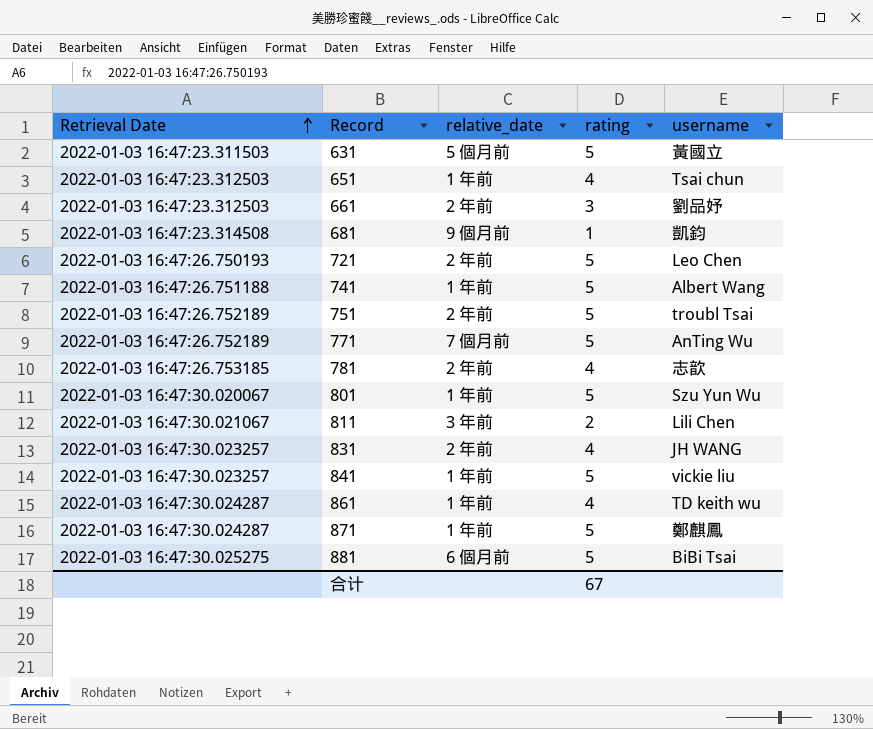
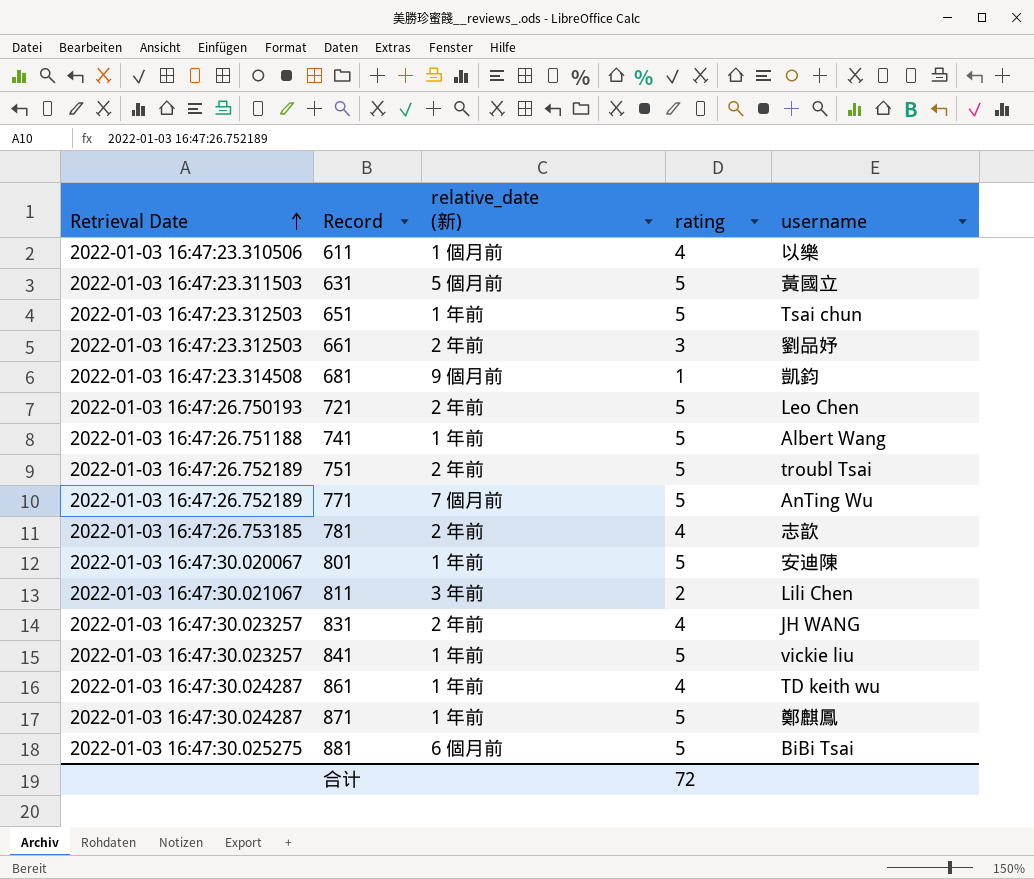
column name: relative_date -> relative_date (新)
row 611: none -> 2022-01-03 16:47:23.310506 | 1 個月前 | 4 | 以樂
651 | rating: 4 -> 5
801 | username: Szu Yun Wu -> 安迪陳
合计 | rating: 67 -> 72

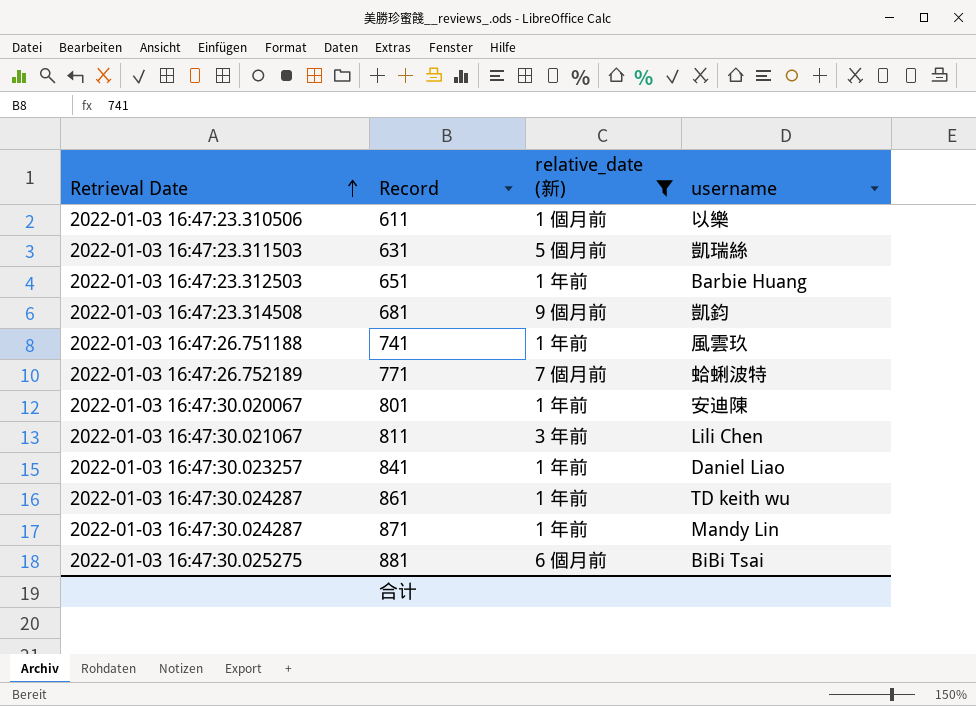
filter: none -> relative_date (新) != 2 年前
column rating | position: 4 -> none
631 | username: 黃國立 -> 凱瑞絲
651 | username: Tsai chun -> Barbie Huang
741 | username: Albert Wang -> 風雲玖
771 | username: AnTing Wu -> 蛤蜊波特
841 | username: vickie liu -> Daniel Liao
871 | username: 鄭麒鳳 -> Mandy Lin

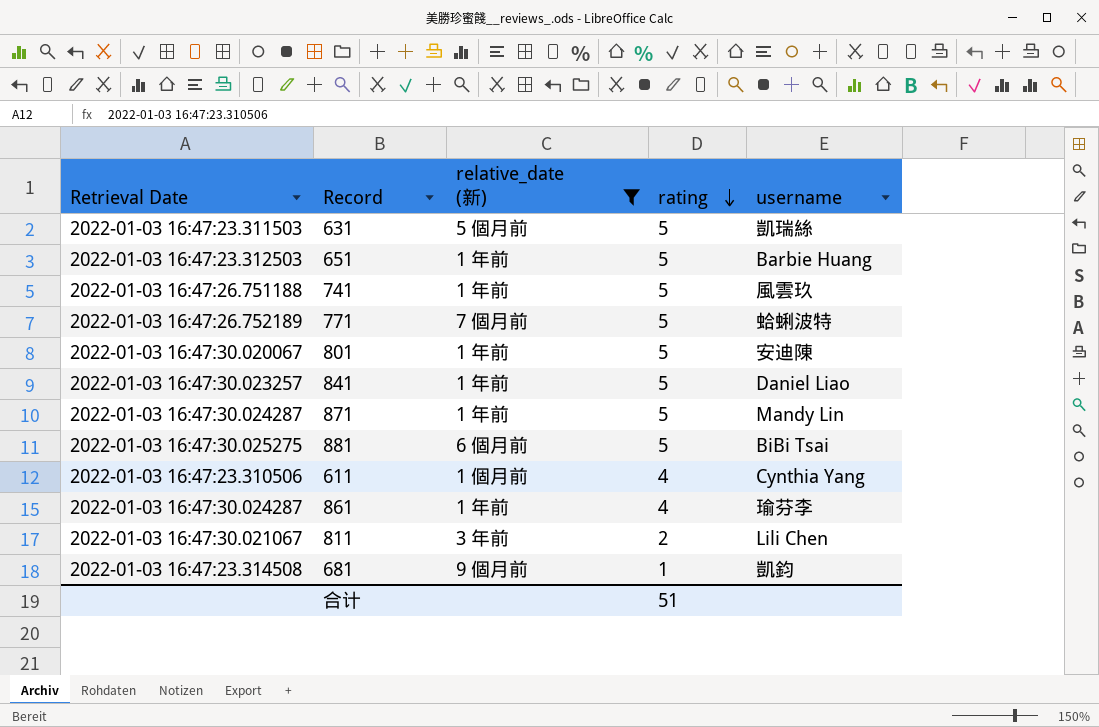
row order: Retrieval Date ascending -> rating descending
column rating | position: none -> 4
611 | username: 以樂 -> Cynthia Yang
861 | username: TD keith wu -> 瑜芬李

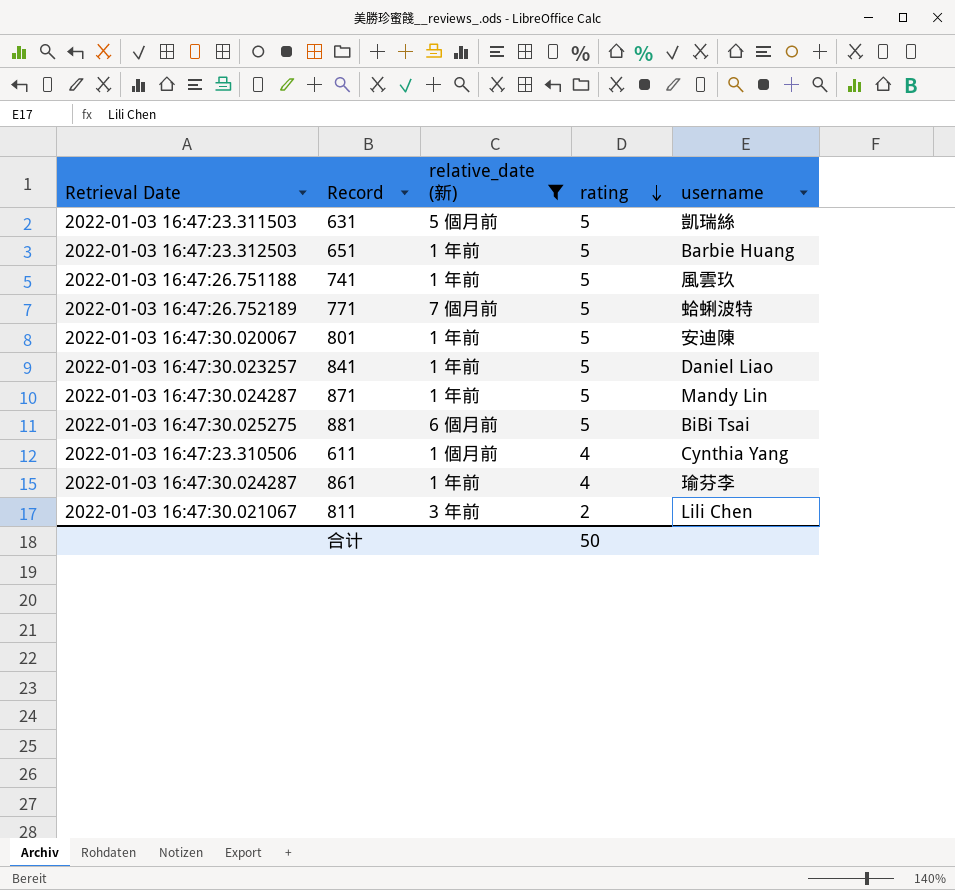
row 681: 2022-01-03 16:47:23.314508 | 9 個月前 | 1 | 凱鈞 -> none
合计 | rating: 51 -> 50

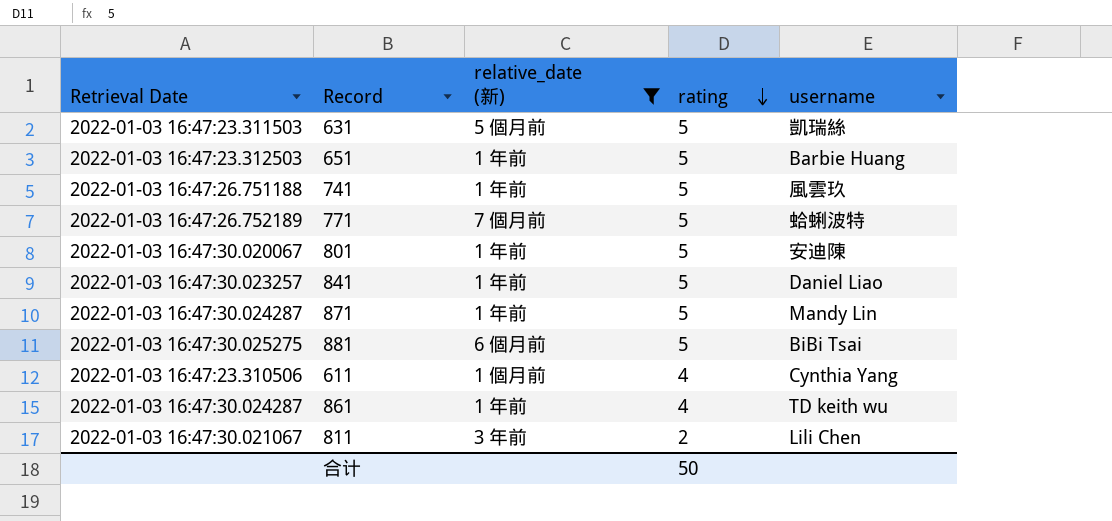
861 | username: 瑜芬李 -> TD keith wu

